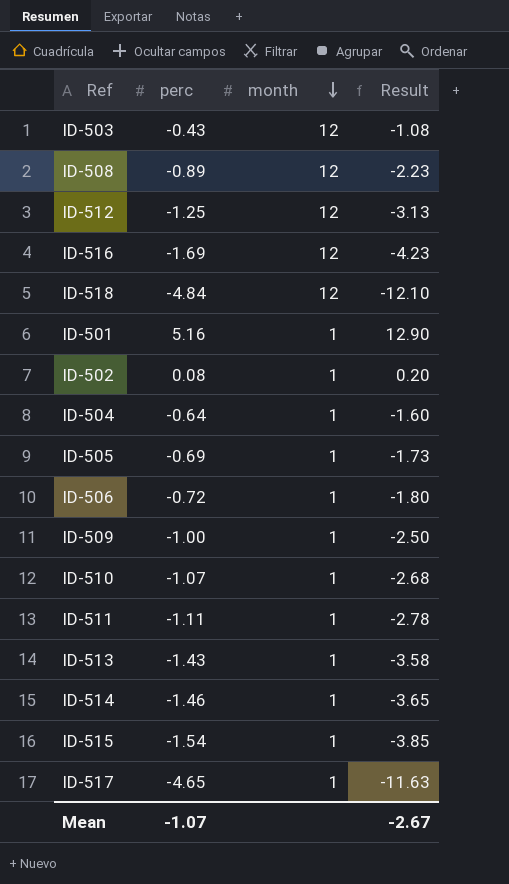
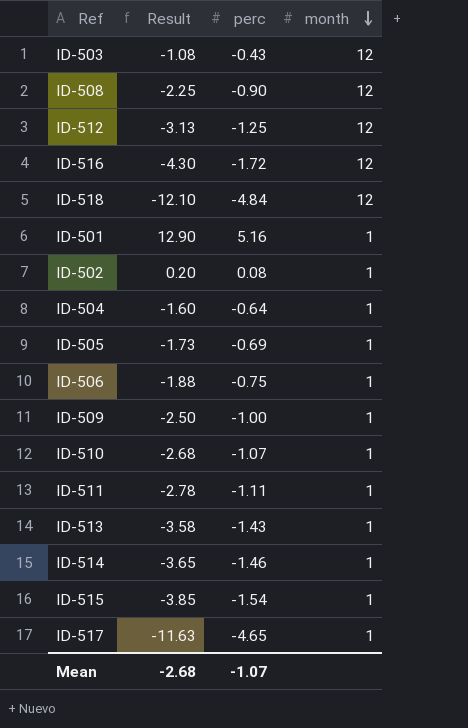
column Result | position: 4 -> 2
ID-508 | Result: -2.23 -> -2.25
ID-508 | perc: -0.89 -> -0.90
ID-516 | Result: -4.23 -> -4.30
ID-516 | perc: -1.69 -> -1.72
ID-506 | Result: -1.80 -> -1.88
ID-506 | perc: -0.72 -> -0.75
Mean | Result: -2.67 -> -2.68

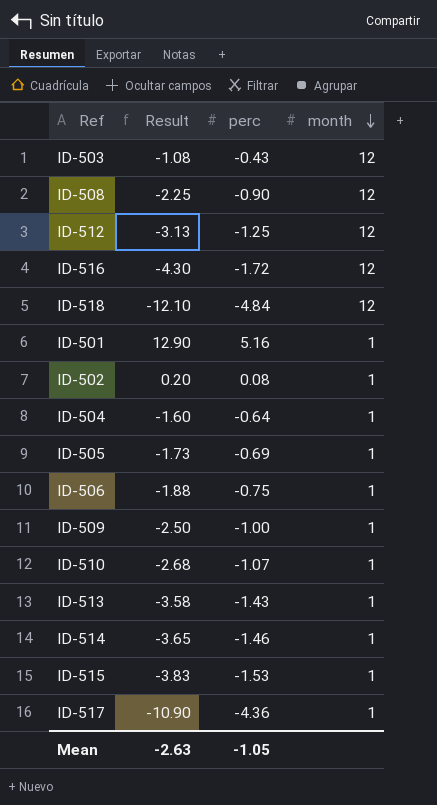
row ID-511: -2.78 | -1.11 | 1 -> none
ID-515 | Result: -3.85 -> -3.83
ID-515 | perc: -1.54 -> -1.53
ID-517 | Result: -11.63 -> -10.90
ID-517 | perc: -4.65 -> -4.36
Mean | Result: -2.68 -> -2.63
Mean | perc: -1.07 -> -1.05

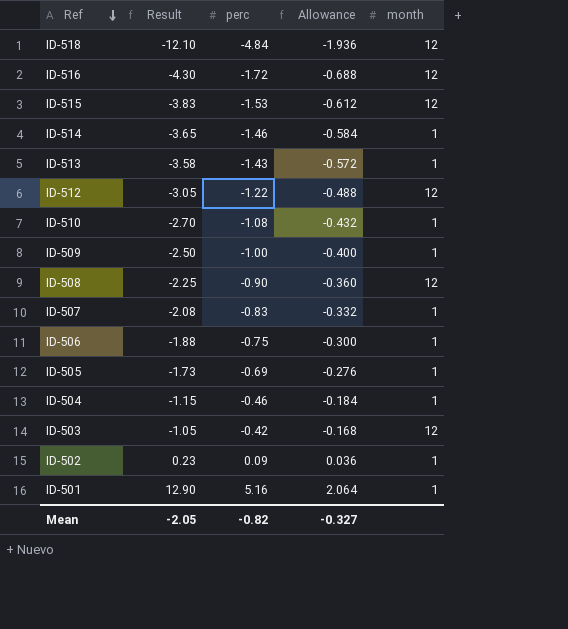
row order: month descending -> Ref descending
column Allowance | formula: none -> [perc] * 0.4
row ID-517: -10.90 | -4.36 | 1 -> none
ID-515 | month: 1 -> 12
ID-512 | Result: -3.13 -> -3.05
ID-512 | perc: -1.25 -> -1.22
ID-510 | Result: -2.68 -> -2.70
ID-510 | perc: -1.07 -> -1.08
row ID-507: none -> -2.08 | -0.83 | -0.332 | 1
ID-504 | Result: -1.60 -> -1.15
ID-504 | perc: -0.64 -> -0.46
ID-503 | Result: -1.08 -> -1.05
ID-503 | perc: -0.43 -> -0.42
ID-502 | Result: 0.20 -> 0.23
ID-502 | perc: 0.08 -> 0.09
Mean | Result: -2.63 -> -2.05
Mean | perc: -1.05 -> -0.82

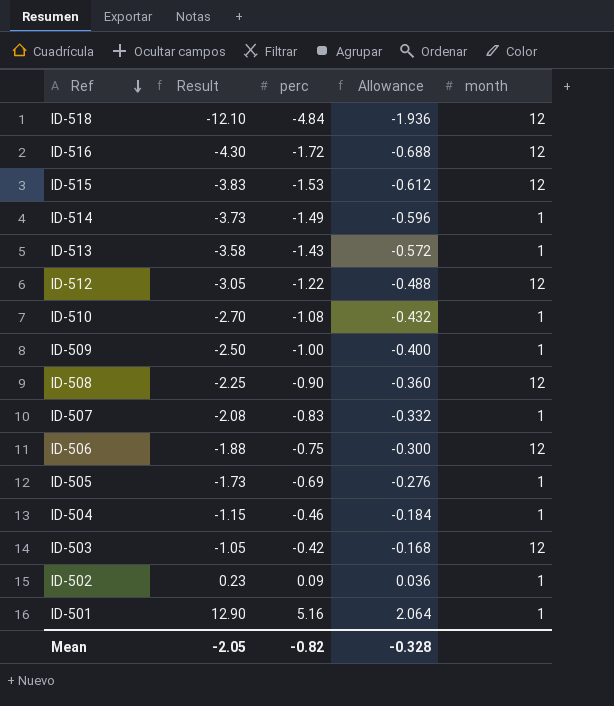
ID-514 | Result: -3.65 -> -3.73
ID-514 | perc: -1.46 -> -1.49
ID-514 | Allowance: -0.584 -> -0.596
ID-506 | month: 1 -> 12
Mean | Allowance: -0.327 -> -0.328

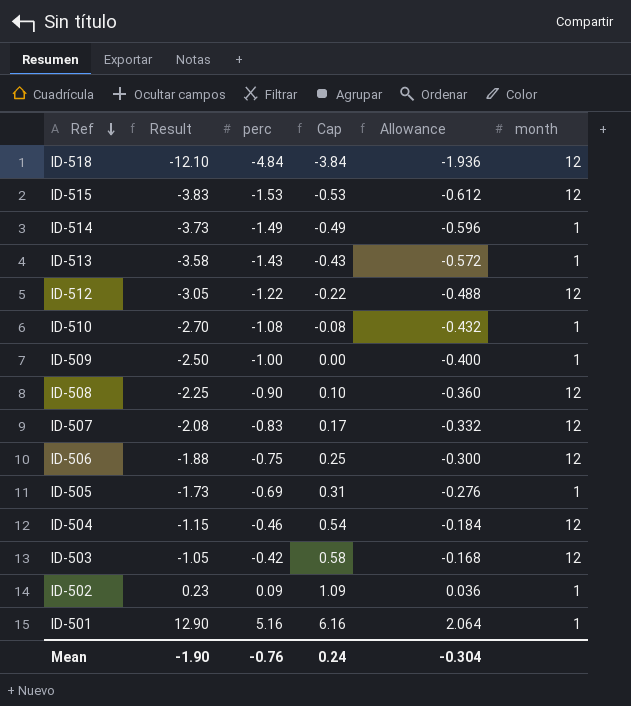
column Cap | formula: none -> [perc] + 1
row ID-516: -4.30 | -1.72 | -0.688 | 12 -> none
ID-507 | month: 1 -> 12
ID-504 | month: 1 -> 12
Mean | Result: -2.05 -> -1.90
Mean | perc: -0.82 -> -0.76
Mean | Allowance: -0.328 -> -0.304

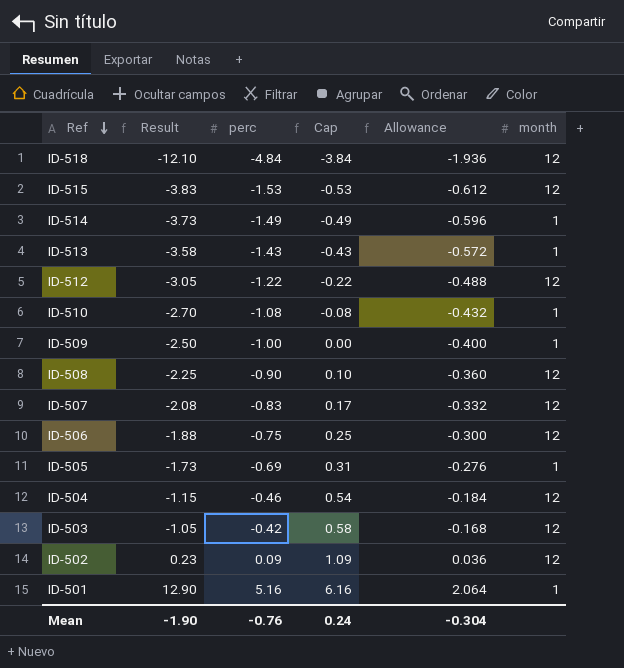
ID-502 | month: 1 -> 12

